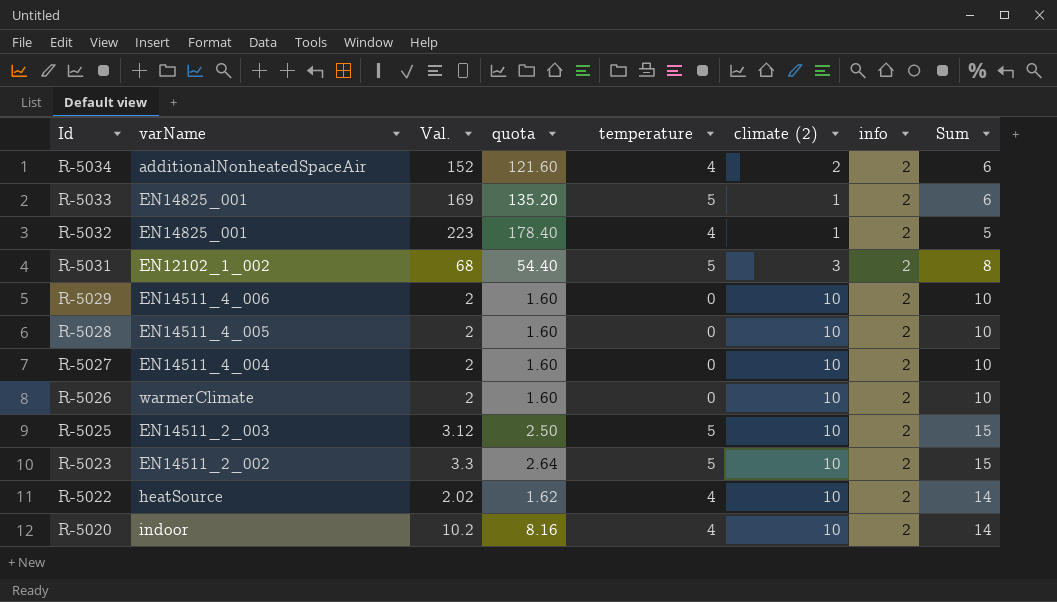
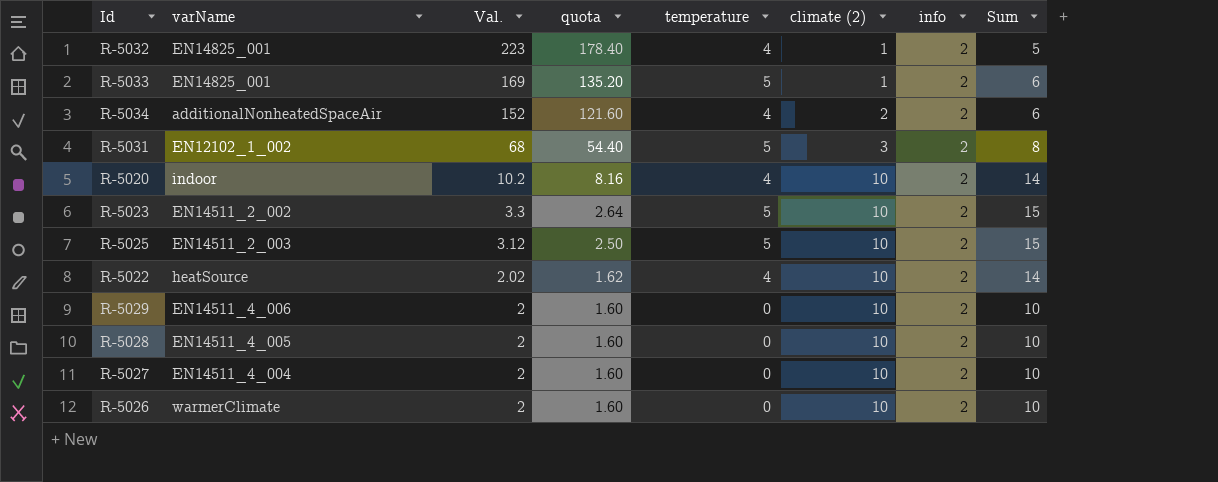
row order: Id descending -> Val. descending

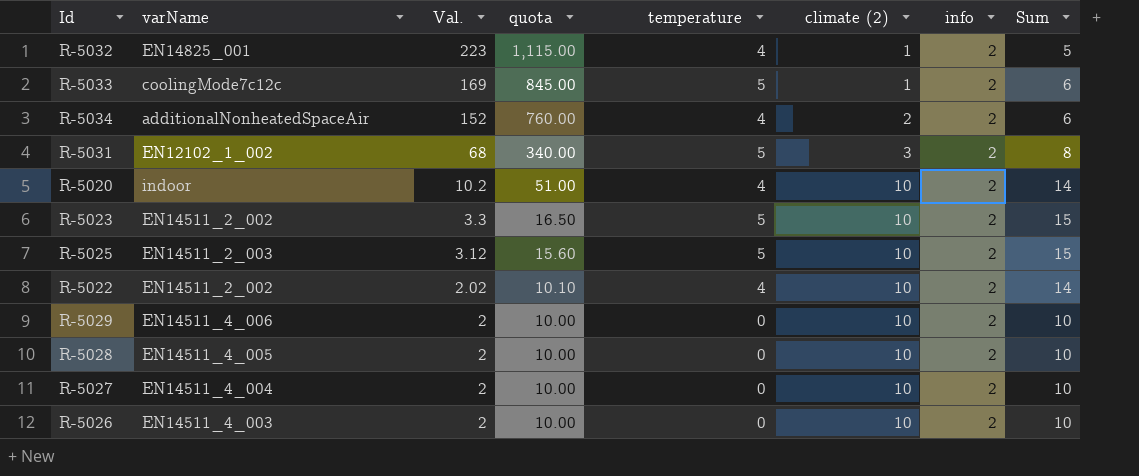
column quota | formula: [Val.] * 0.8 -> [Val.] * 5
R-5033 | varName: EN14825_001 -> coolingMode7c12c
R-5022 | varName: heatSource -> EN14511_2_002
R-5026 | varName: warmerClimate -> EN14511_4_003

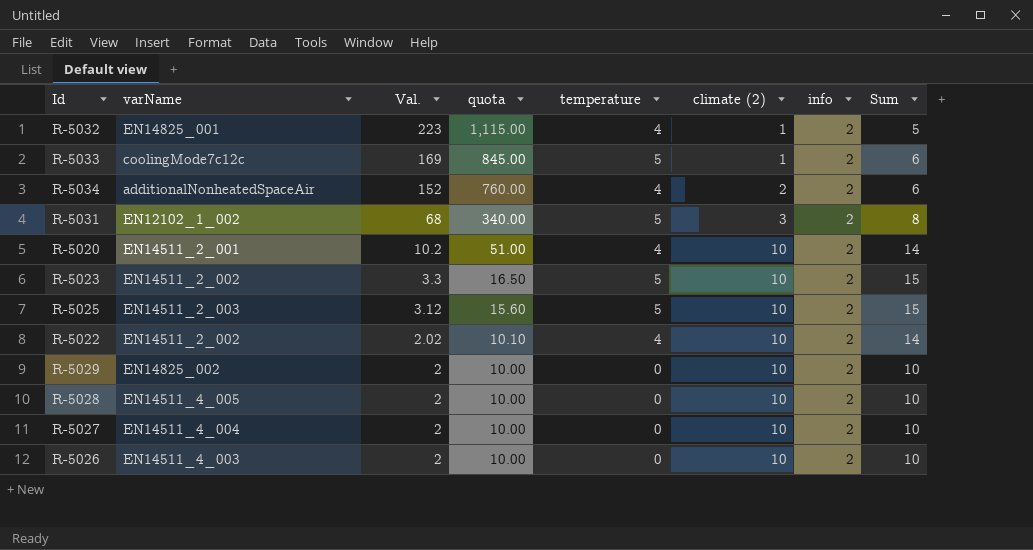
R-5020 | varName: indoor -> EN14511_2_001
R-5029 | varName: EN14511_4_006 -> EN14825_002

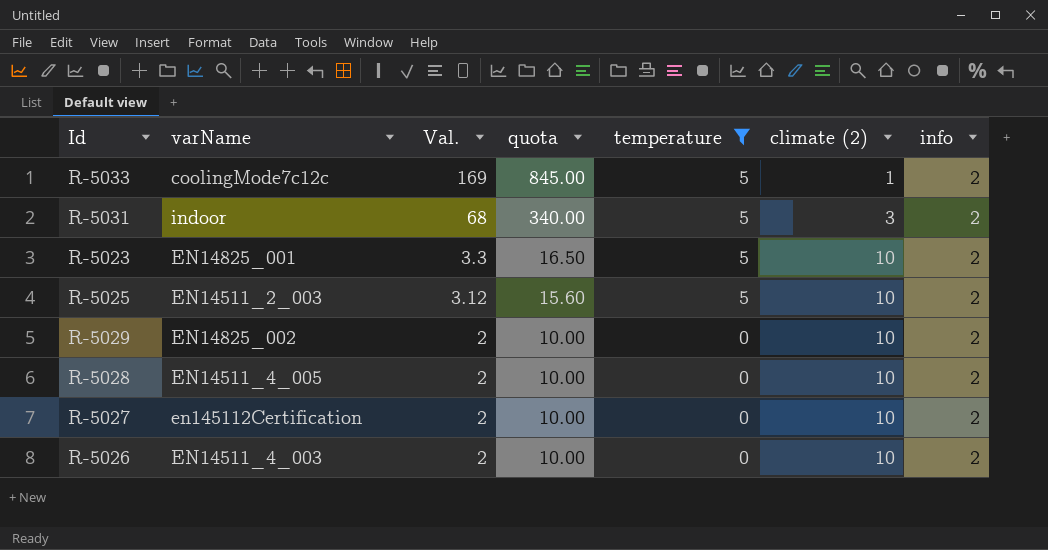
filter: none -> temperature != 4
column Sum | formula: [temperature] + [climate (2)] -> none
R-5031 | varName: EN12102_1_002 -> indoor
R-5023 | varName: EN14511_2_002 -> EN14825_001
R-5027 | varName: EN14511_4_004 -> en145112Certification

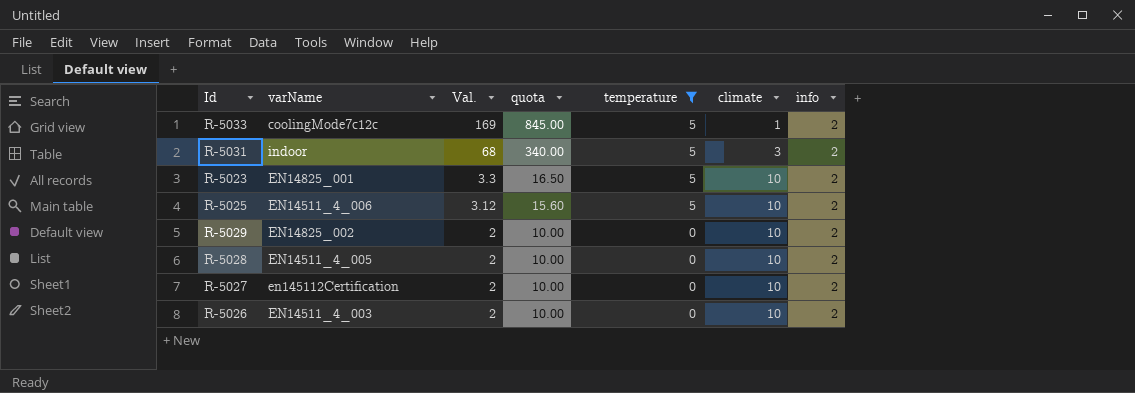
column name: climate (2) -> climate
R-5025 | varName: EN14511_2_003 -> EN14511_4_006

